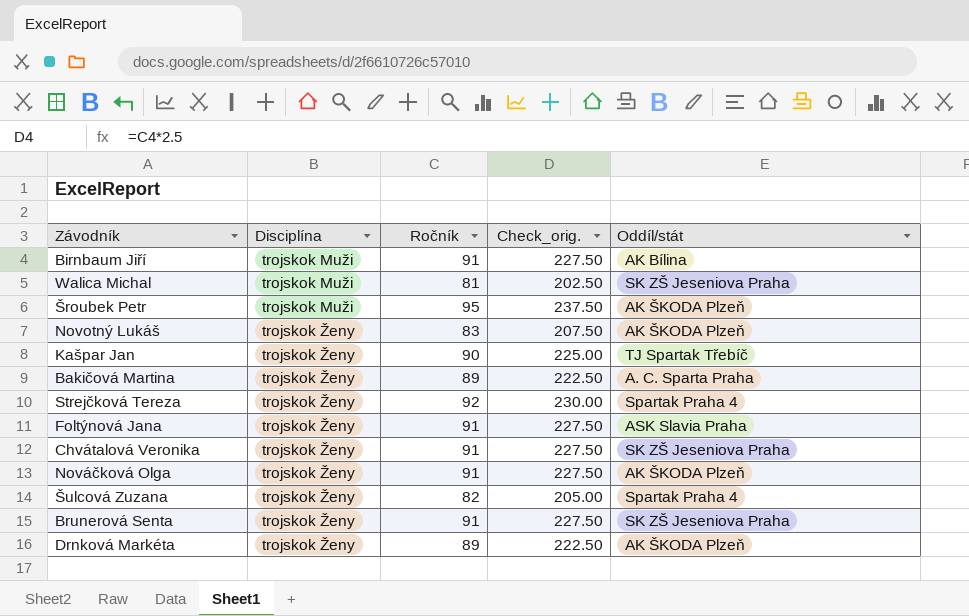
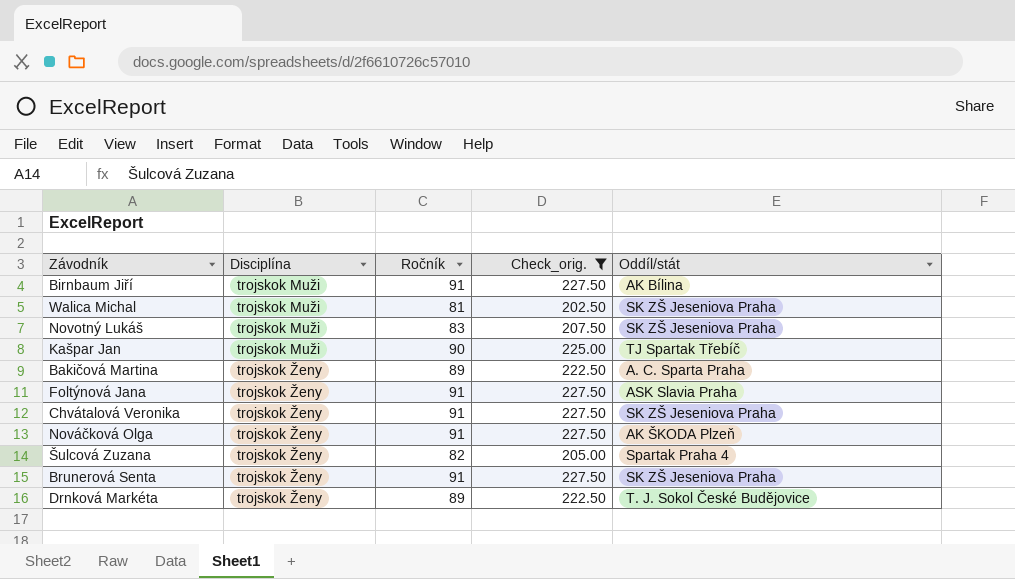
filter: none -> Check_orig. <= 227.50
Novotný Lukáš | Disciplína: trojskok Ženy -> trojskok Muži
Novotný Lukáš | Oddíl/stát: AK ŠKODA Plzeň -> SK ZŠ Jeseniova Praha
Kašpar Jan | Disciplína: trojskok Ženy -> trojskok Muži
Drnková Markéta | Oddíl/stát: AK ŠKODA Plzeň -> T. J. Sokol České Budějovice

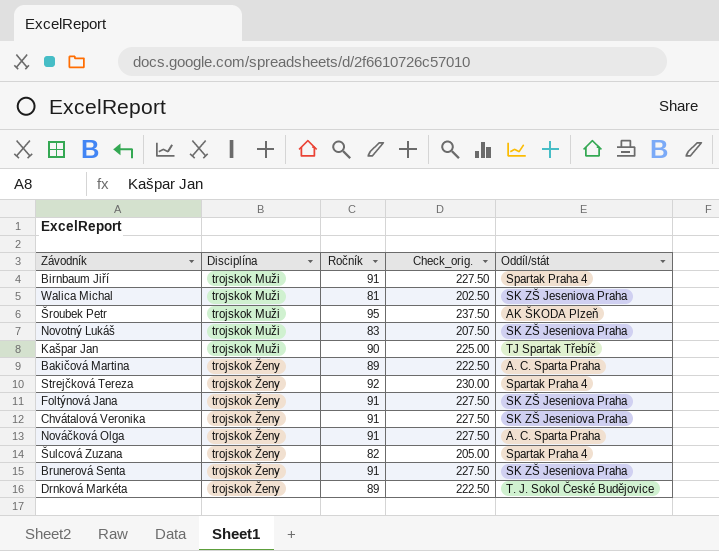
filter: Check_orig. <= 227.50 -> none
Birnbaum Jiří | Oddíl/stát: AK Bílina -> Spartak Praha 4
Foltýnová Jana | Oddíl/stát: ASK Slavia Praha -> SK ZŠ Jeseniova Praha
Nováčková Olga | Oddíl/stát: AK ŠKODA Plzeň -> A. C. Sparta Praha

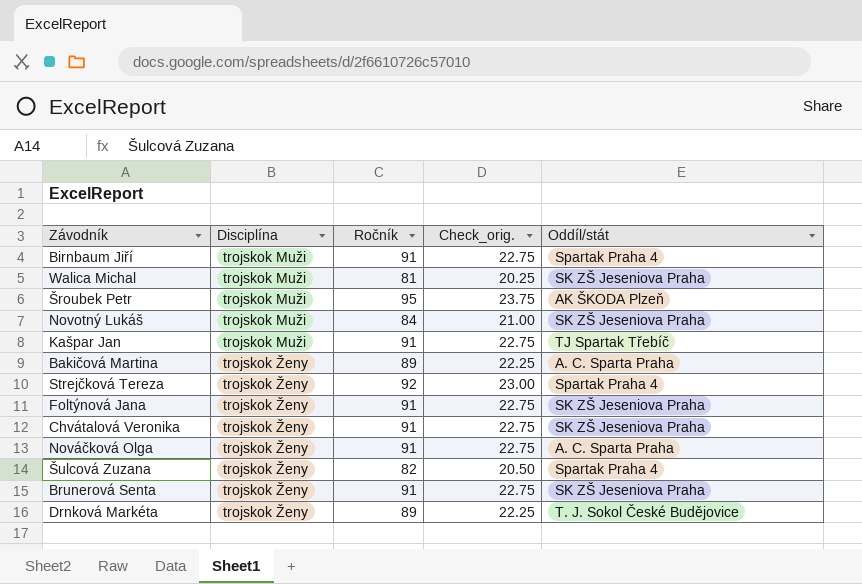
column Check_orig. | formula: [Ročník] * 2.5 -> [Ročník] * 0.25
Novotný Lukáš | Ročník: 83 -> 84
Kašpar Jan | Ročník: 90 -> 91

